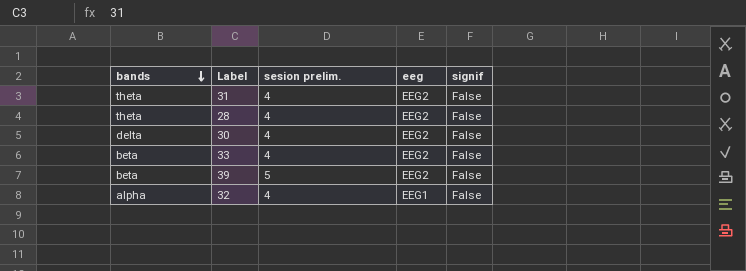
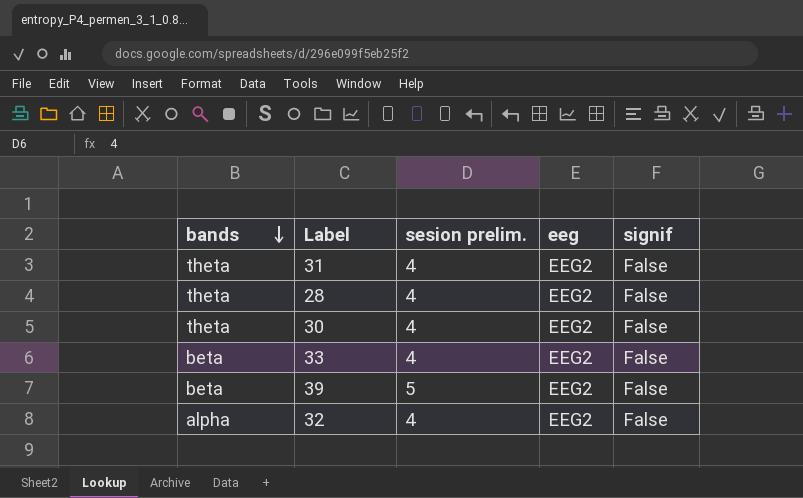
30 | bands: delta -> theta
32 | eeg: EEG1 -> EEG2

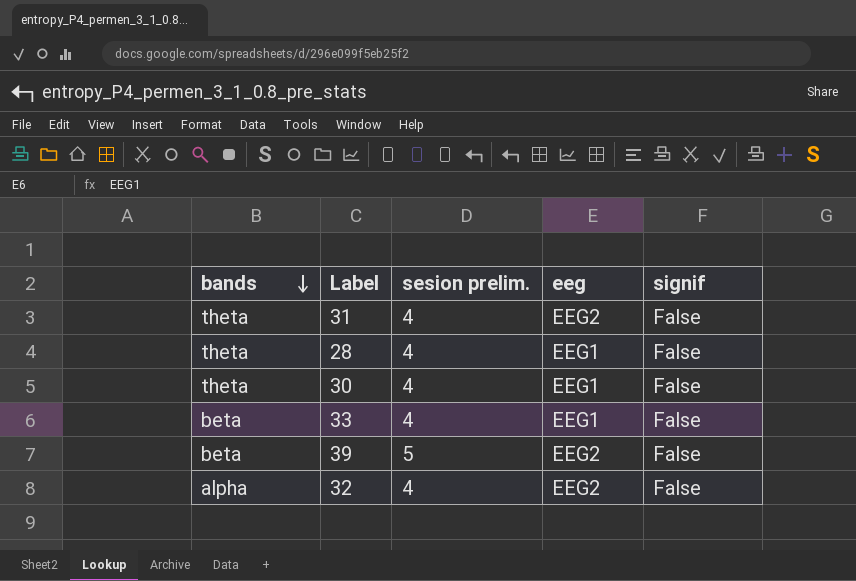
28 | eeg: EEG2 -> EEG1
30 | eeg: EEG2 -> EEG1
33 | eeg: EEG2 -> EEG1

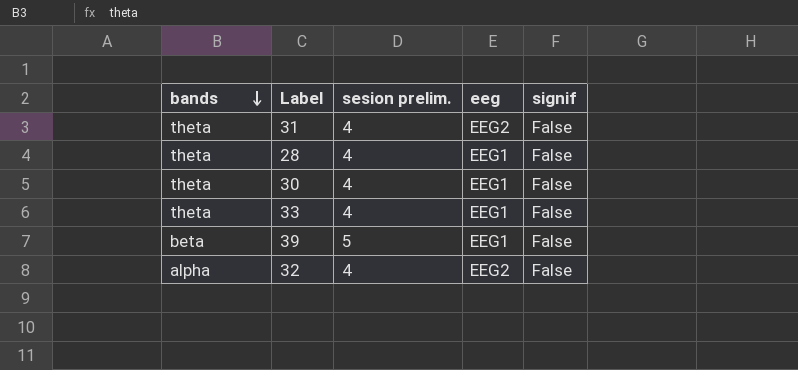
33 | bands: beta -> theta
39 | eeg: EEG2 -> EEG1

